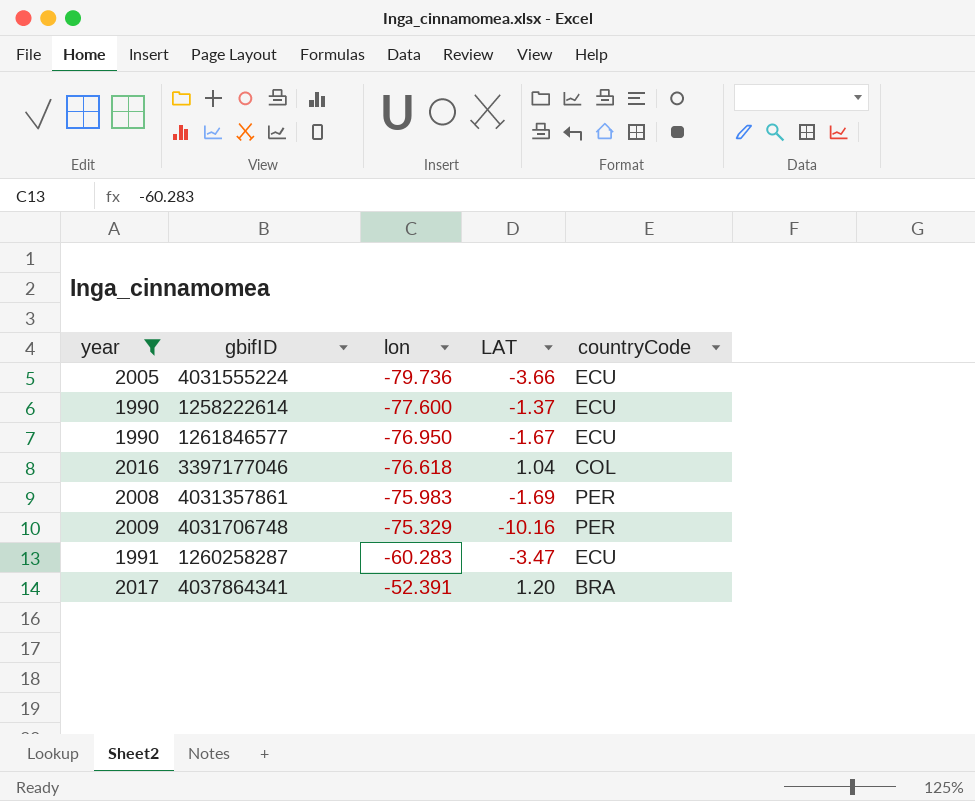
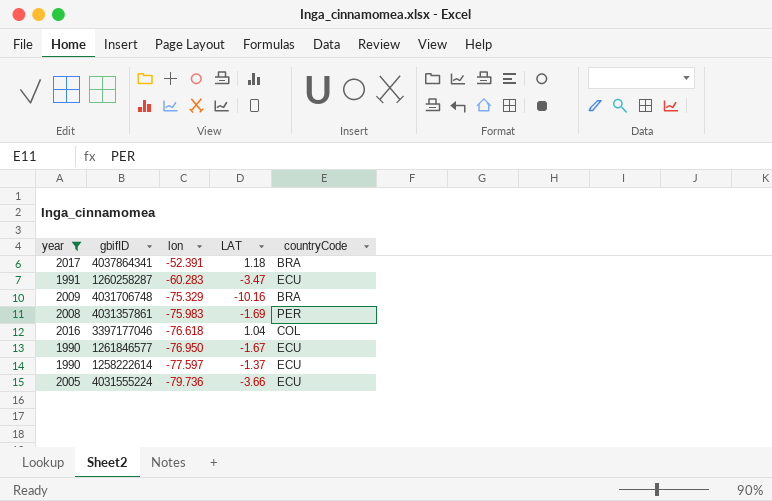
row order: lon ascending -> lon descending
4037864341 | LAT: 1.20 -> 1.18
4031706748 | countryCode: PER -> BRA
1258222614 | lon: -77.600 -> -77.597

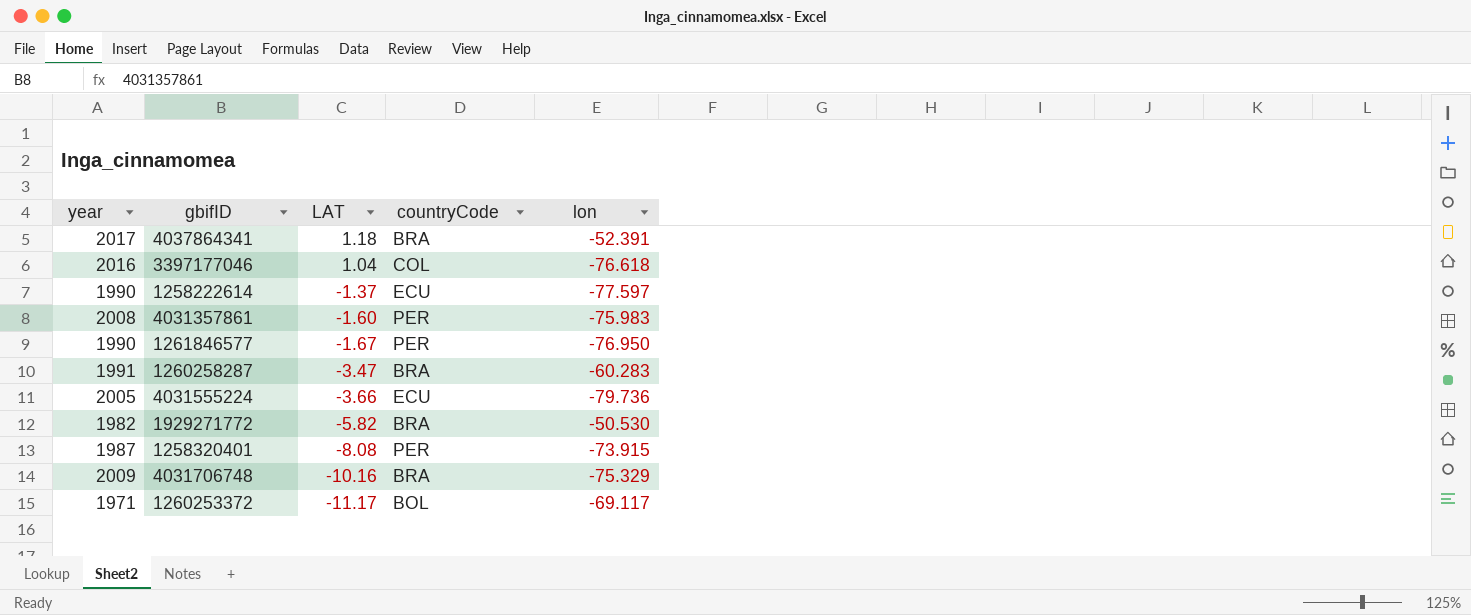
filter: year >= 1990 -> none
row order: lon descending -> LAT descending
column lon | position: 3 -> 5
4031357861 | LAT: -1.69 -> -1.60
1261846577 | countryCode: ECU -> PER
1260258287 | countryCode: ECU -> BRA

